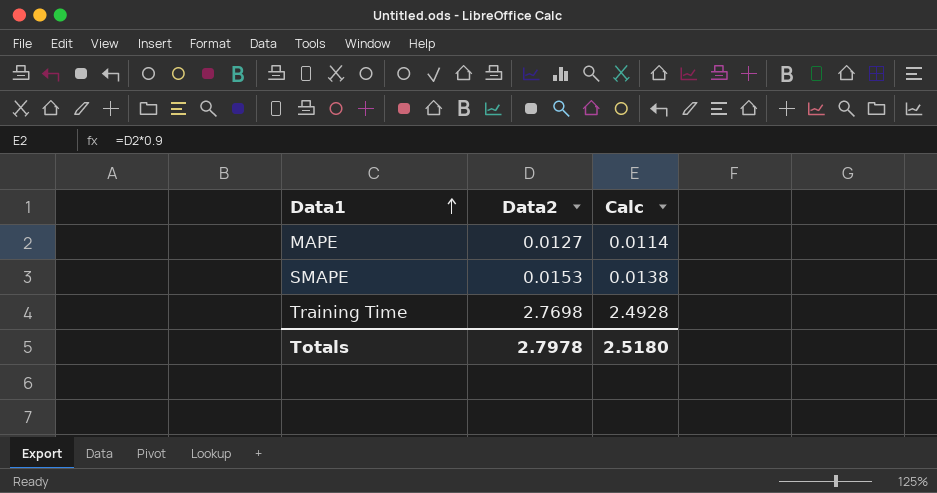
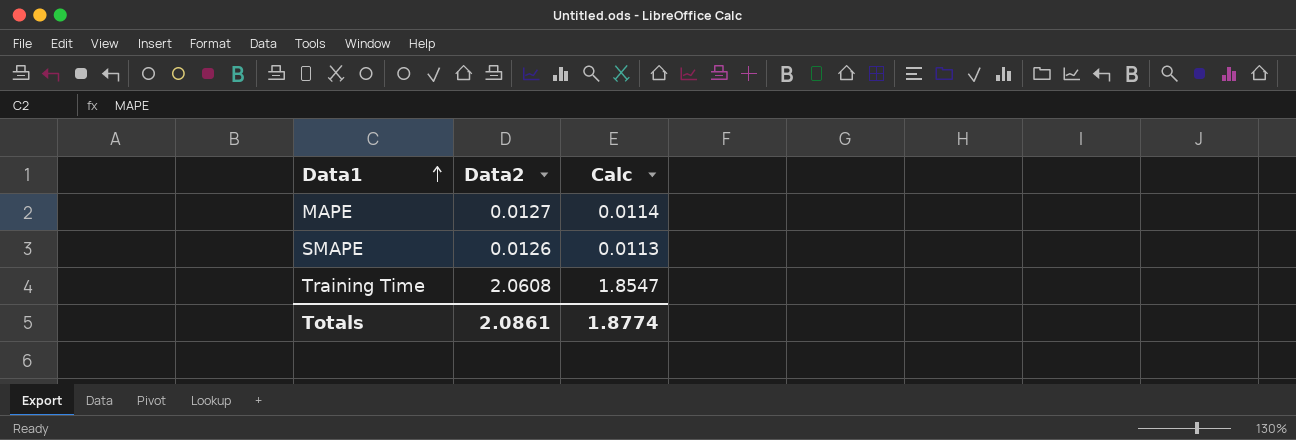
SMAPE | Data2: 0.0153 -> 0.0126
SMAPE | Calc: 0.0138 -> 0.0113
Training Time | Data2: 2.7698 -> 2.0608
Training Time | Calc: 2.4928 -> 1.8547
Totals | Data2: 2.7978 -> 2.0861
Totals | Calc: 2.5180 -> 1.8774

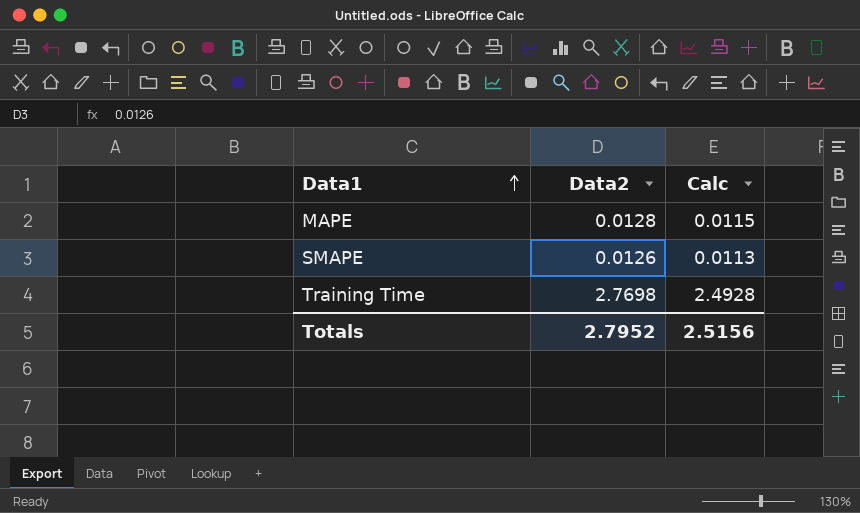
MAPE | Data2: 0.0127 -> 0.0128
MAPE | Calc: 0.0114 -> 0.0115
Training Time | Data2: 2.0608 -> 2.7698
Training Time | Calc: 1.8547 -> 2.4928
Totals | Data2: 2.0861 -> 2.7952
Totals | Calc: 1.8774 -> 2.5156

